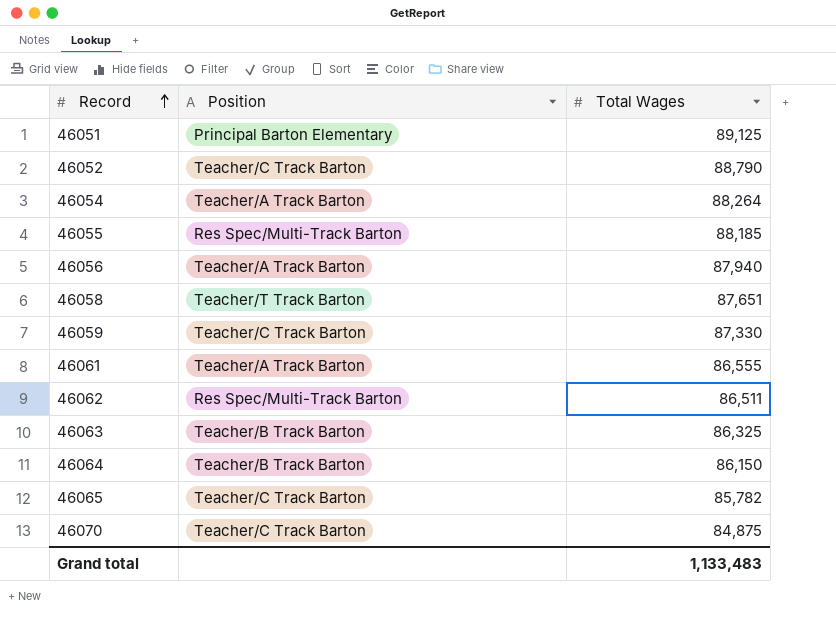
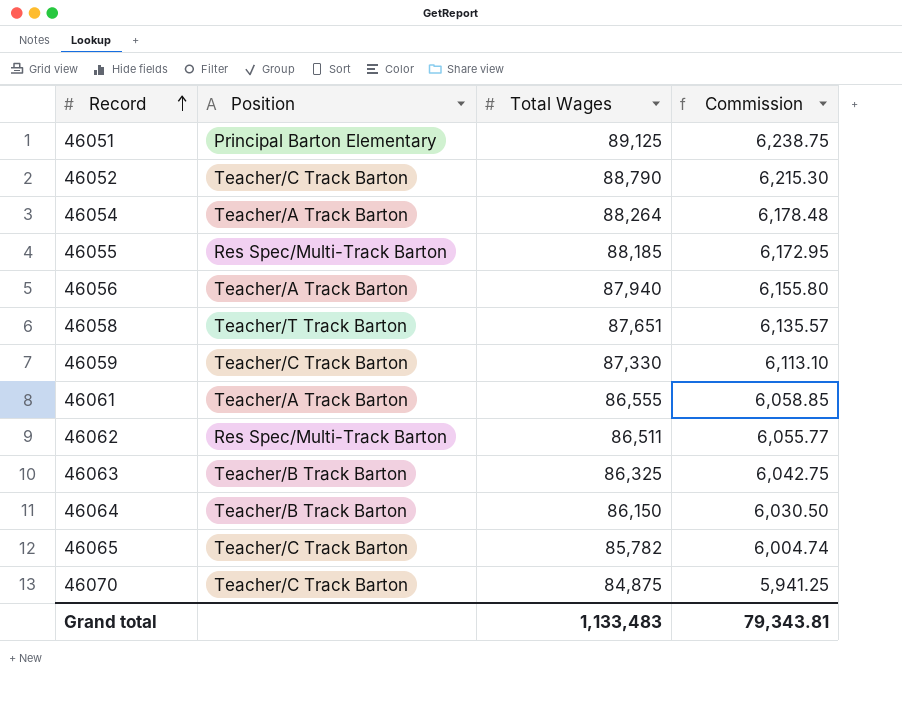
column Commission | formula: none -> [Total Wages] * 0.07

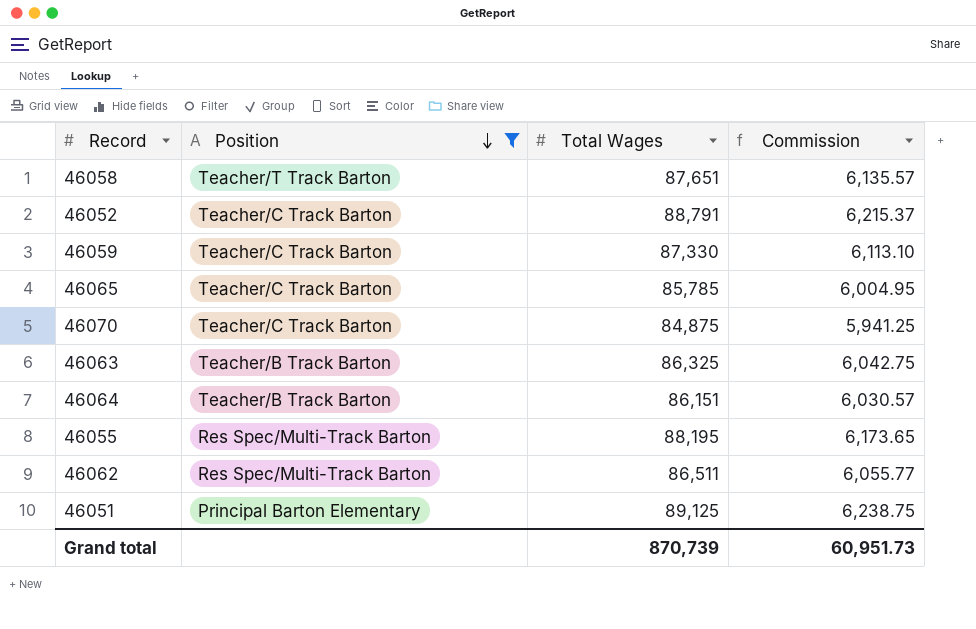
filter: none -> Position != Teacher/A Track Barton
row order: Record ascending -> Position descending
46052 | Total Wages: 88,790 -> 88,791
46052 | Commission: 6,215.30 -> 6,215.37
46065 | Total Wages: 85,782 -> 85,785
46065 | Commission: 6,004.74 -> 6,004.95
46064 | Total Wages: 86,150 -> 86,151
46064 | Commission: 6,030.50 -> 6,030.57
46055 | Total Wages: 88,185 -> 88,195
46055 | Commission: 6,172.95 -> 6,173.65
Grand total | Total Wages: 1,133,483 -> 870,739
Grand total | Commission: 79,343.81 -> 60,951.73

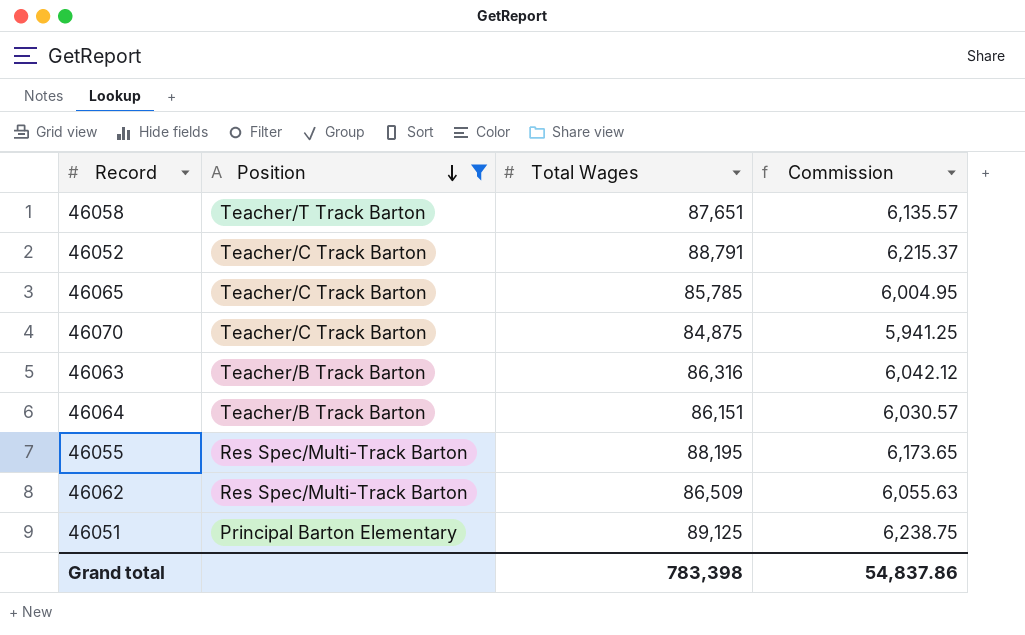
row 46059: Teacher/C Track Barton | 87,330 | 6,113.10 -> none
46063 | Total Wages: 86,325 -> 86,316
46063 | Commission: 6,042.75 -> 6,042.12
46062 | Total Wages: 86,511 -> 86,509
46062 | Commission: 6,055.77 -> 6,055.63
Grand total | Total Wages: 870,739 -> 783,398
Grand total | Commission: 60,951.73 -> 54,837.86

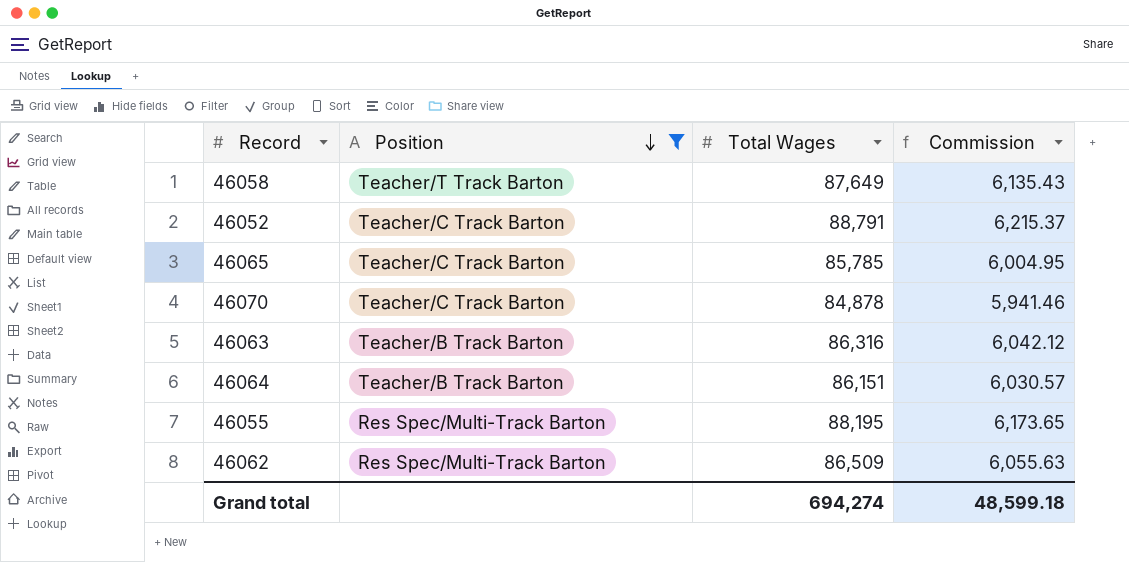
row 46051: Principal Barton Elementary | 89,125 | 6,238.75 -> none
46058 | Total Wages: 87,651 -> 87,649
46058 | Commission: 6,135.57 -> 6,135.43
46070 | Total Wages: 84,875 -> 84,878
46070 | Commission: 5,941.25 -> 5,941.46
Grand total | Total Wages: 783,398 -> 694,274
Grand total | Commission: 54,837.86 -> 48,599.18

